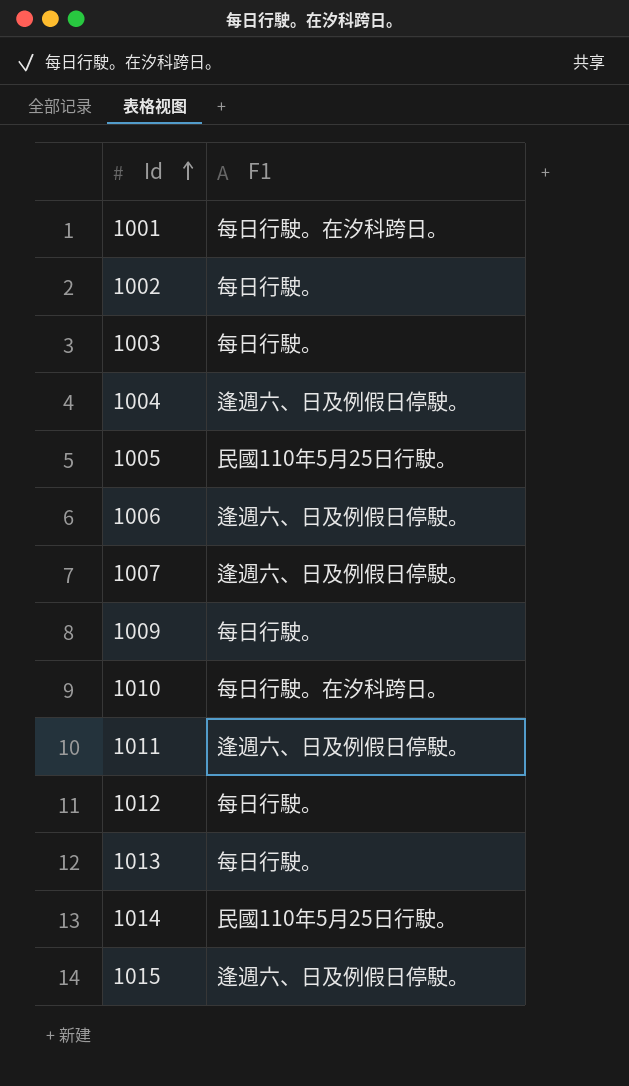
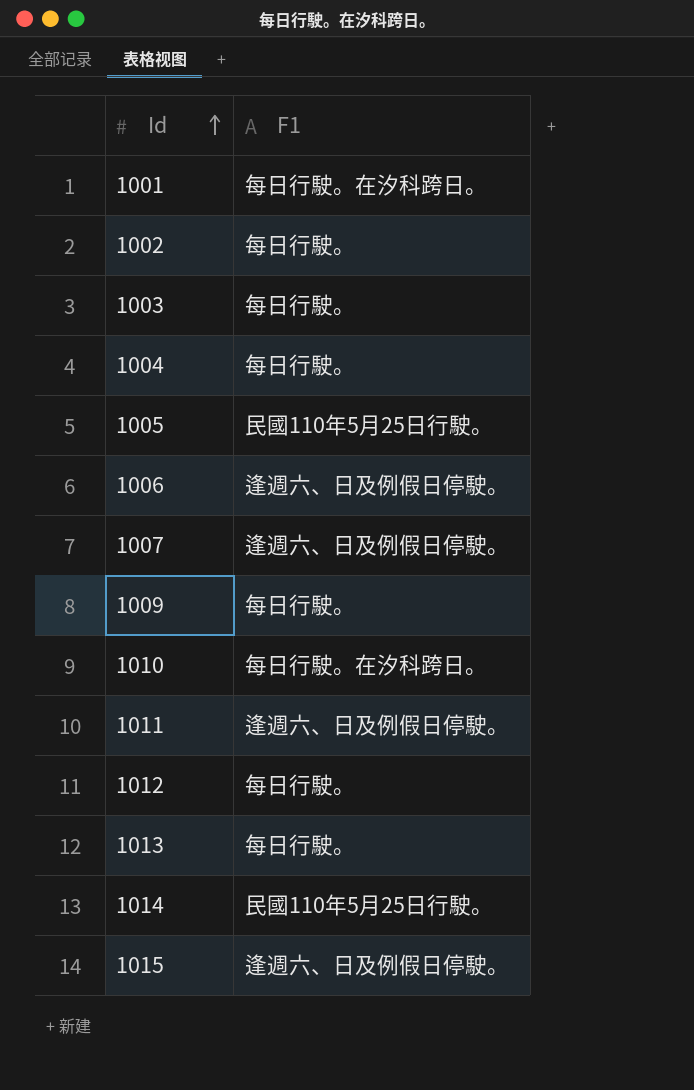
1004 | F1: 逢週六、日及例假日停駛。 -> 每日行駛。

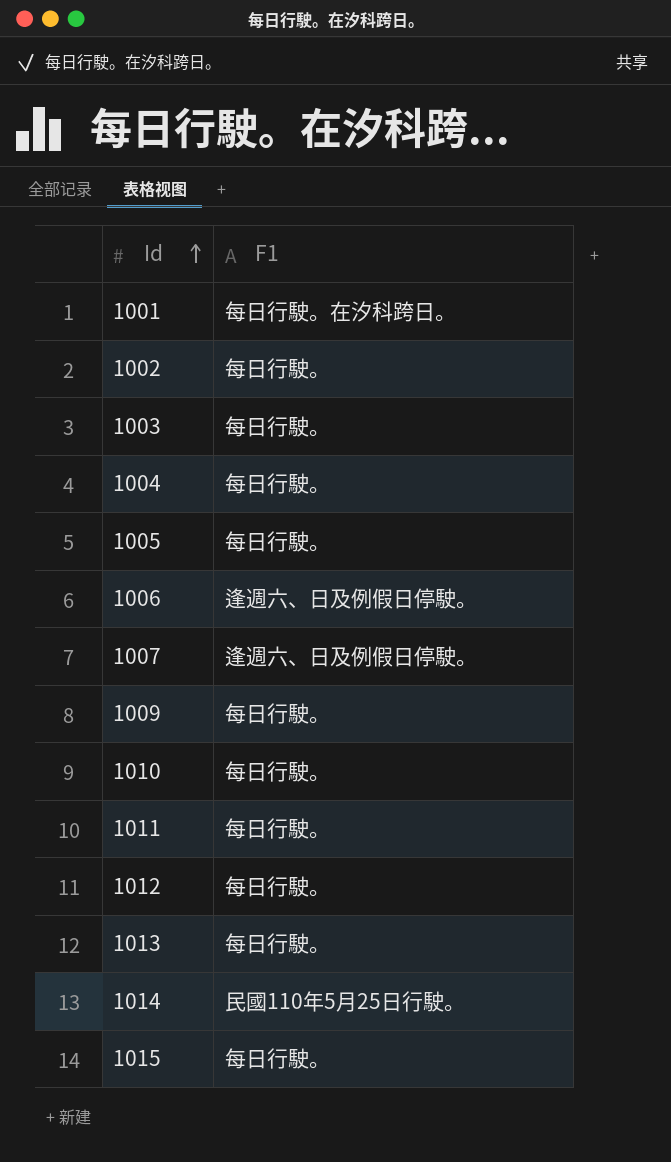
1005 | F1: 民國110年5月25日行駛。 -> 每日行駛。
1010 | F1: 每日行駛。在汐科跨日。 -> 每日行駛。
1011 | F1: 逢週六、日及例假日停駛。 -> 每日行駛。
1015 | F1: 逢週六、日及例假日停駛。 -> 每日行駛。

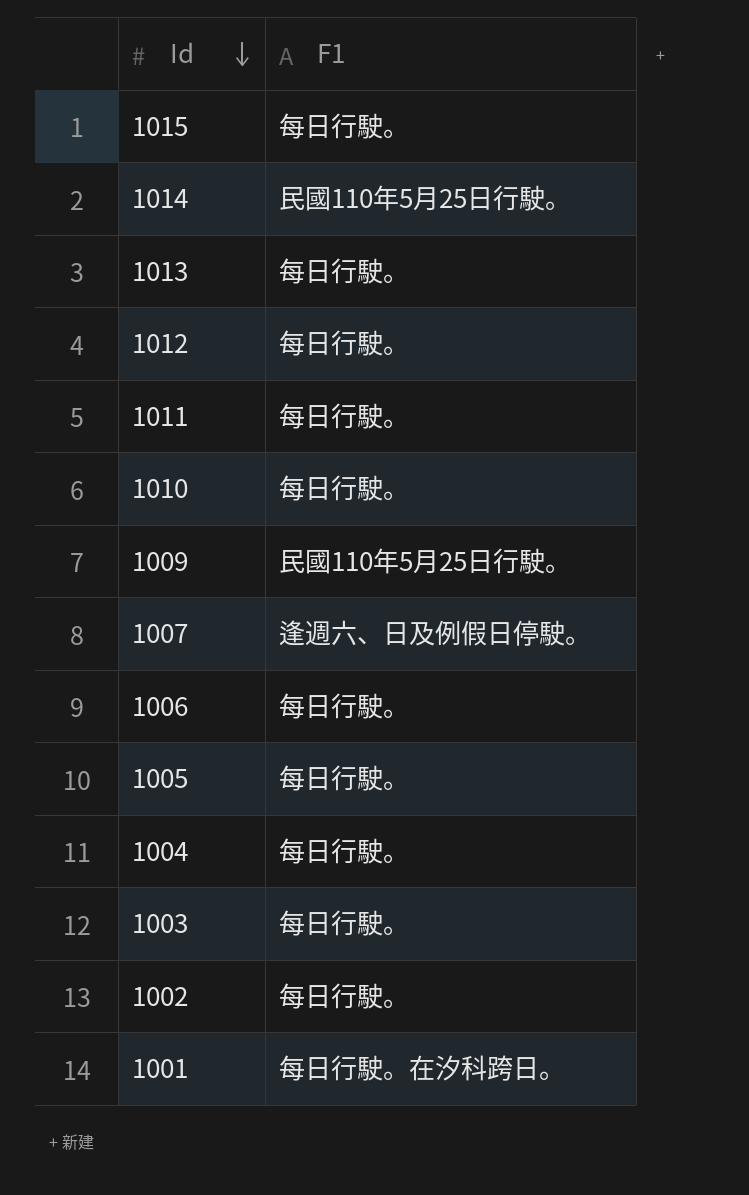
row order: Id ascending -> Id descending
1009 | F1: 每日行駛。 -> 民國110年5月25日行駛。
1006 | F1: 逢週六、日及例假日停駛。 -> 每日行駛。

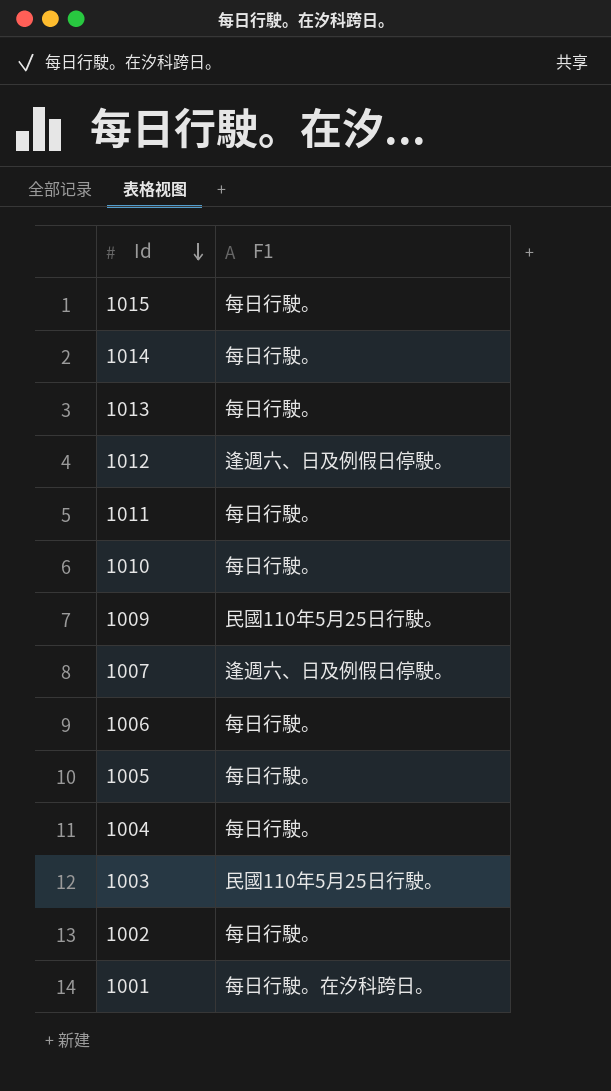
1014 | F1: 民國110年5月25日行駛。 -> 每日行駛。
1012 | F1: 每日行駛。 -> 逢週六、日及例假日停駛。
1003 | F1: 每日行駛。 -> 民國110年5月25日行駛。

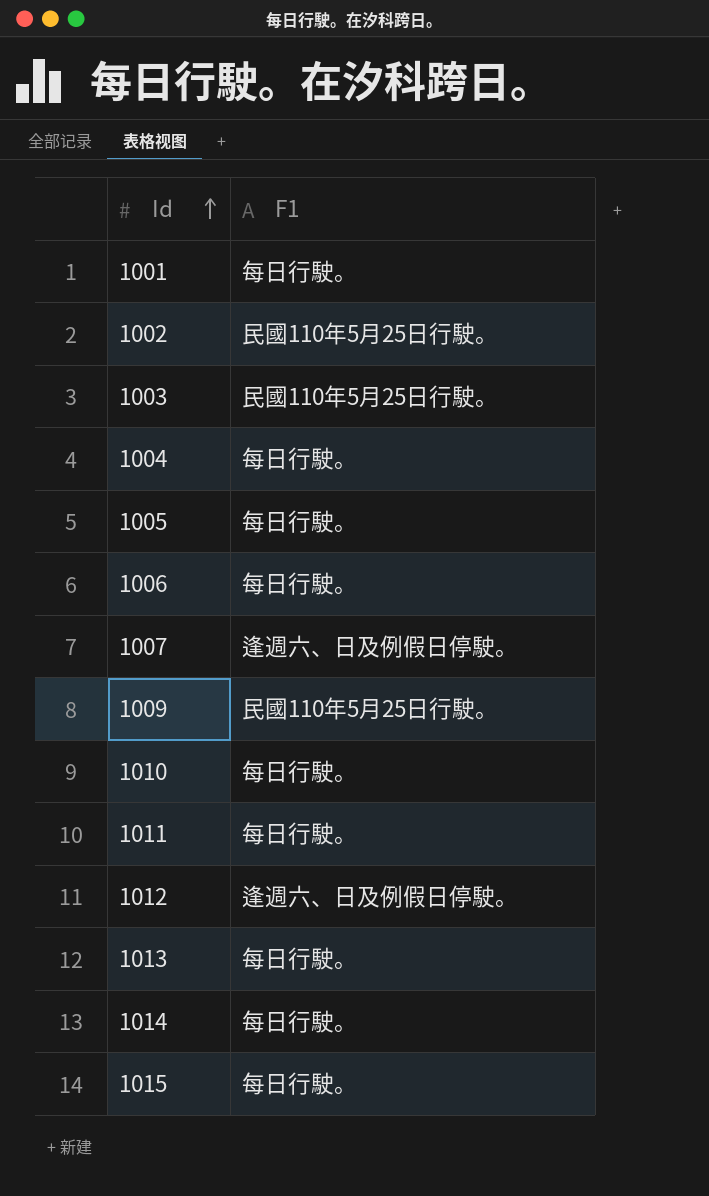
row order: Id descending -> Id ascending
1001 | F1: 每日行駛。在汐科跨日。 -> 每日行駛。
1002 | F1: 每日行駛。 -> 民國110年5月25日行駛。

